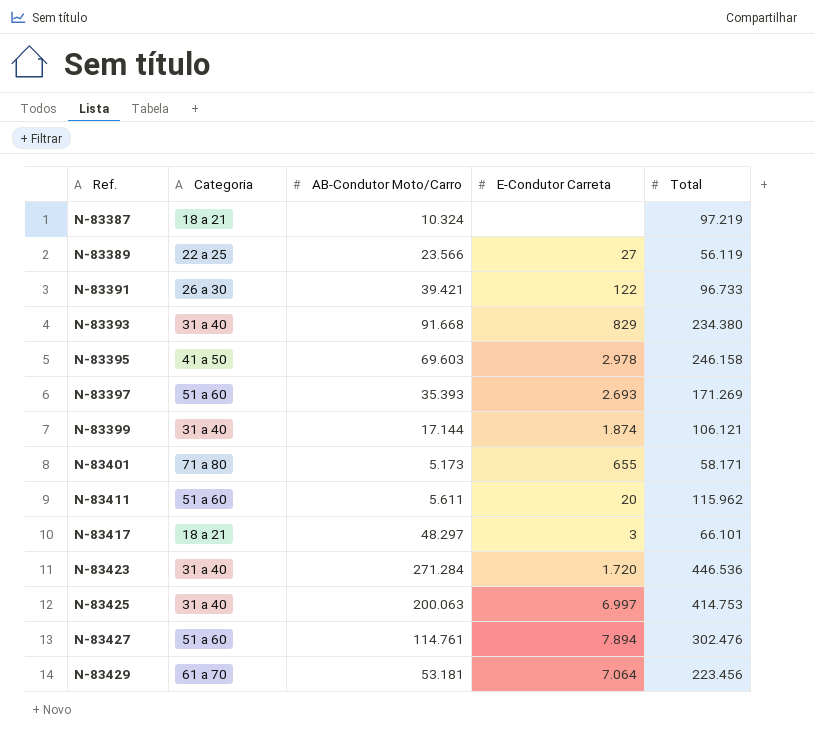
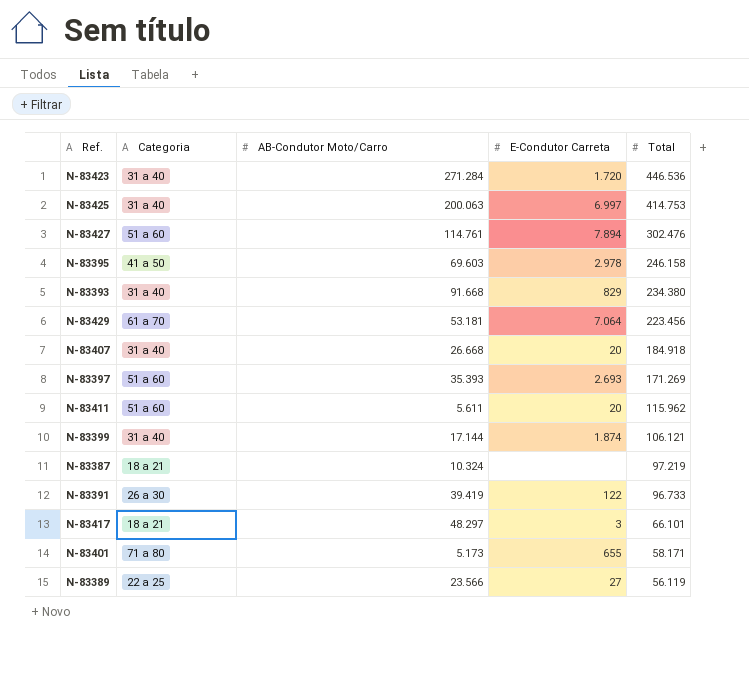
row order: Ref. ascending -> Total descending
row N-83407: none -> 31 a 40 | 26.668 | 20 | 184.918
N-83391 | AB-Condutor Moto/Carro: 39.421 -> 39.419

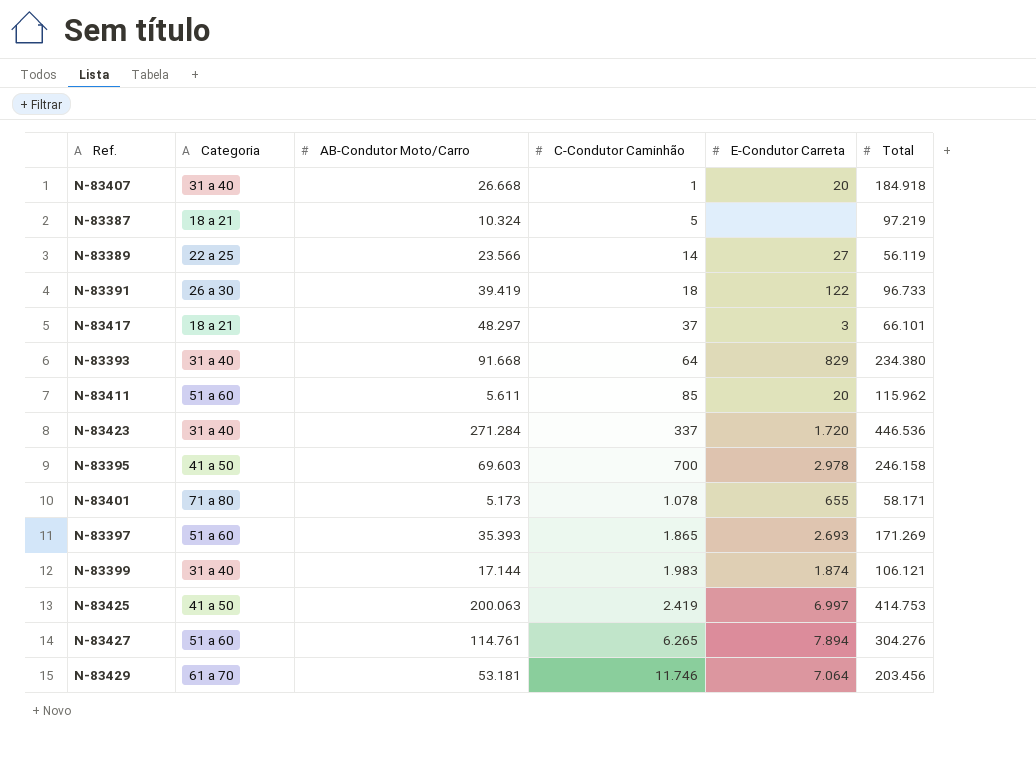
row order: Total descending -> C-Condutor Caminhão ascending
column C-Condutor Caminhão | position: none -> 4
N-83425 | Categoria: 31 a 40 -> 41 a 50
N-83427 | Total: 302.476 -> 304.276
N-83429 | Total: 223.456 -> 203.456

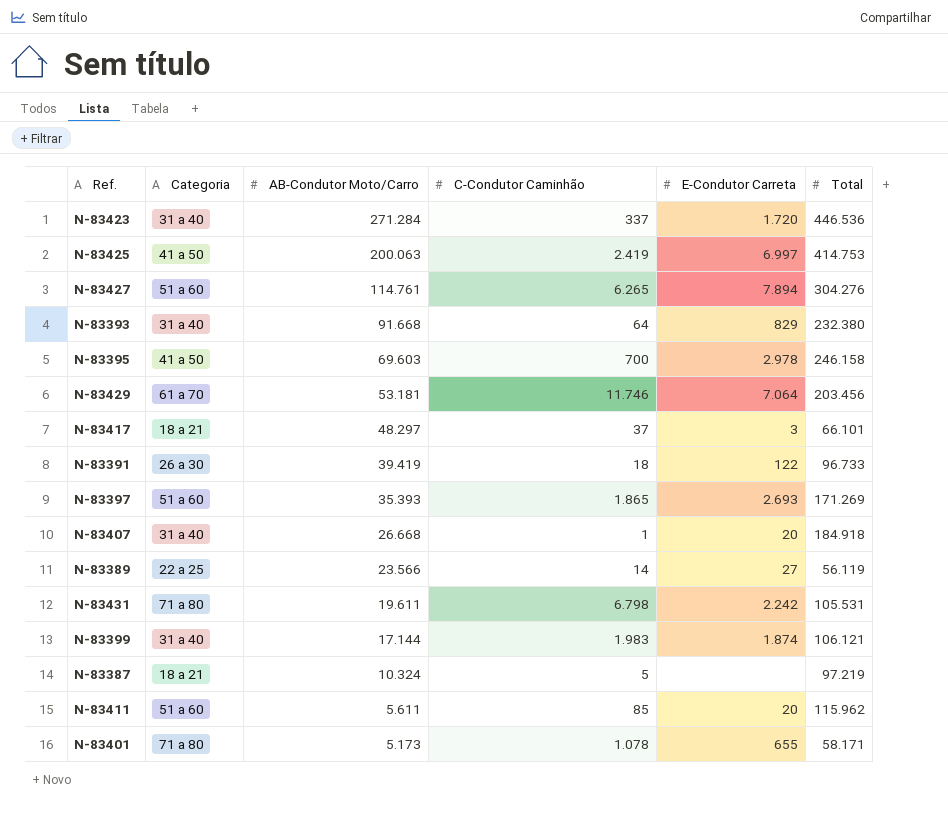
row order: C-Condutor Caminhão ascending -> AB-Condutor Moto/Carro descending
N-83393 | Total: 234.380 -> 232.380
row N-83431: none -> 71 a 80 | 19.611 | 6.798 | 2.242 | 105.531

